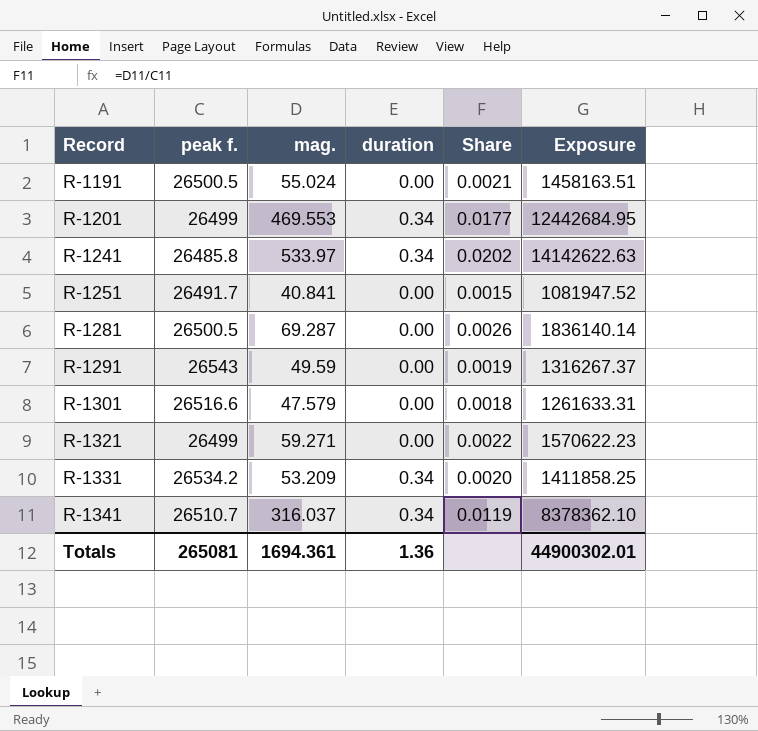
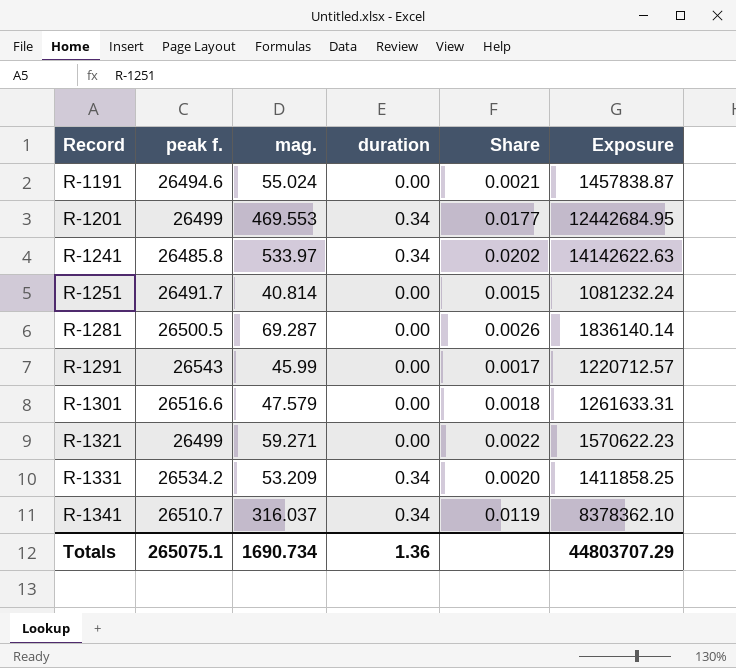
R-1191 | peak f.: 26500.5 -> 26494.6
R-1191 | Exposure: 1458163.51 -> 1457838.87
R-1251 | mag.: 40.841 -> 40.814
R-1251 | Exposure: 1081947.52 -> 1081232.24
R-1291 | mag.: 49.59 -> 45.99
R-1291 | Share: 0.0019 -> 0.0017
R-1291 | Exposure: 1316267.37 -> 1220712.57
Totals | peak f.: 265081 -> 265075.1
Totals | mag.: 1694.361 -> 1690.734
Totals | Exposure: 44900302.01 -> 44803707.29

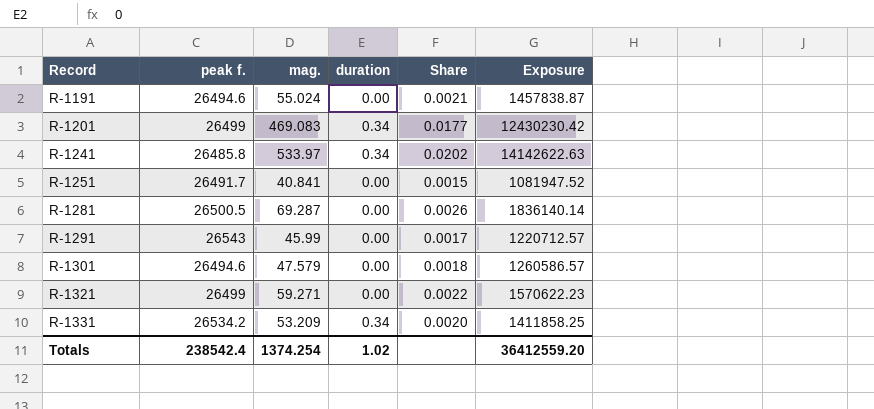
row R-1341: 26510.7 | 316.037 | 0.34 | 0.0119 | 8378362.10 -> none
R-1201 | mag.: 469.553 -> 469.083
R-1201 | Exposure: 12442684.95 -> 12430230.42
R-1251 | mag.: 40.814 -> 40.841
R-1251 | Exposure: 1081232.24 -> 1081947.52
R-1301 | peak f.: 26516.6 -> 26494.6
R-1301 | Exposure: 1261633.31 -> 1260586.57
Totals | peak f.: 265075.1 -> 238542.4
Totals | mag.: 1690.734 -> 1374.254
Totals | duration: 1.36 -> 1.02
Totals | Exposure: 44803707.29 -> 36412559.20

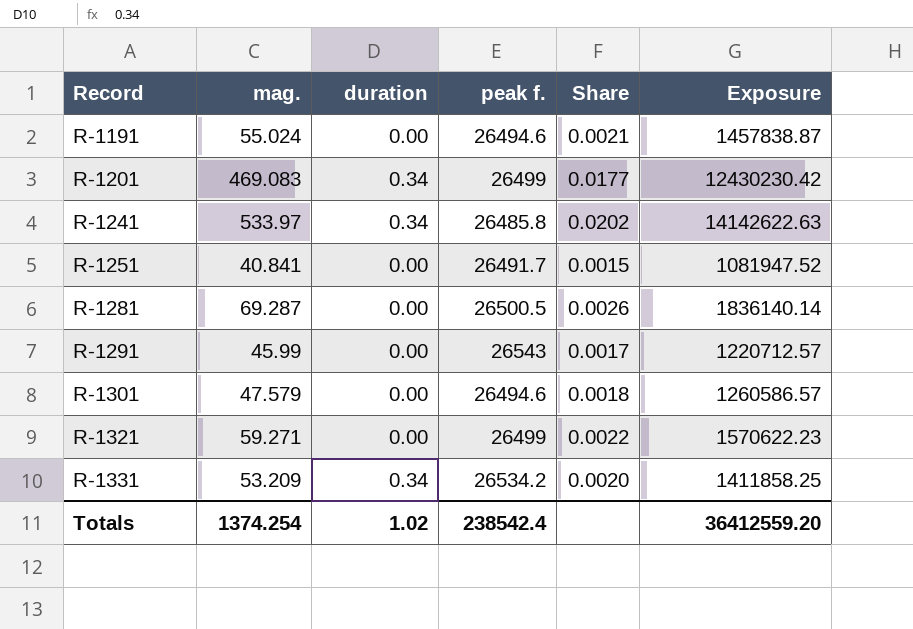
column peak f. | position: 2 -> 4

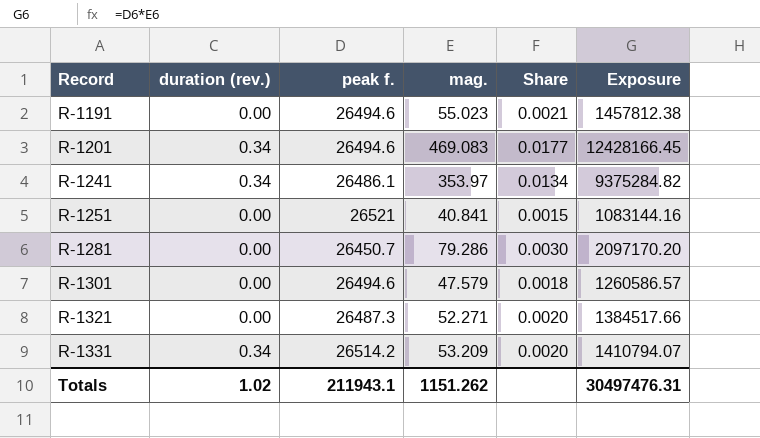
column name: duration -> duration (rev.)
column mag. | position: 2 -> 4
row R-1291: 45.99 | 0.00 | 26543 | 0.0017 | 1220712.57 -> none
R-1191 | mag.: 55.024 -> 55.023
R-1191 | Exposure: 1457838.87 -> 1457812.38
R-1201 | peak f.: 26499 -> 26494.6
R-1201 | Exposure: 12430230.42 -> 12428166.45
R-1241 | peak f.: 26485.8 -> 26486.1
R-1241 | mag.: 533.97 -> 353.97
R-1241 | Share: 0.0202 -> 0.0134
R-1241 | Exposure: 14142622.63 -> 9375284.82
R-1251 | peak f.: 26491.7 -> 26521
R-1251 | Exposure: 1081947.52 -> 1083144.16
R-1281 | peak f.: 26500.5 -> 26450.7
R-1281 | mag.: 69.287 -> 79.286
R-1281 | Share: 0.0026 -> 0.0030
R-1281 | Exposure: 1836140.14 -> 2097170.20
R-1321 | peak f.: 26499 -> 26487.3
R-1321 | mag.: 59.271 -> 52.271
R-1321 | Share: 0.0022 -> 0.0020
R-1321 | Exposure: 1570622.23 -> 1384517.66
R-1331 | peak f.: 26534.2 -> 26514.2
R-1331 | Exposure: 1411858.25 -> 1410794.07
Totals | peak f.: 238542.4 -> 211943.1
Totals | mag.: 1374.254 -> 1151.262
Totals | Exposure: 36412559.20 -> 30497476.31

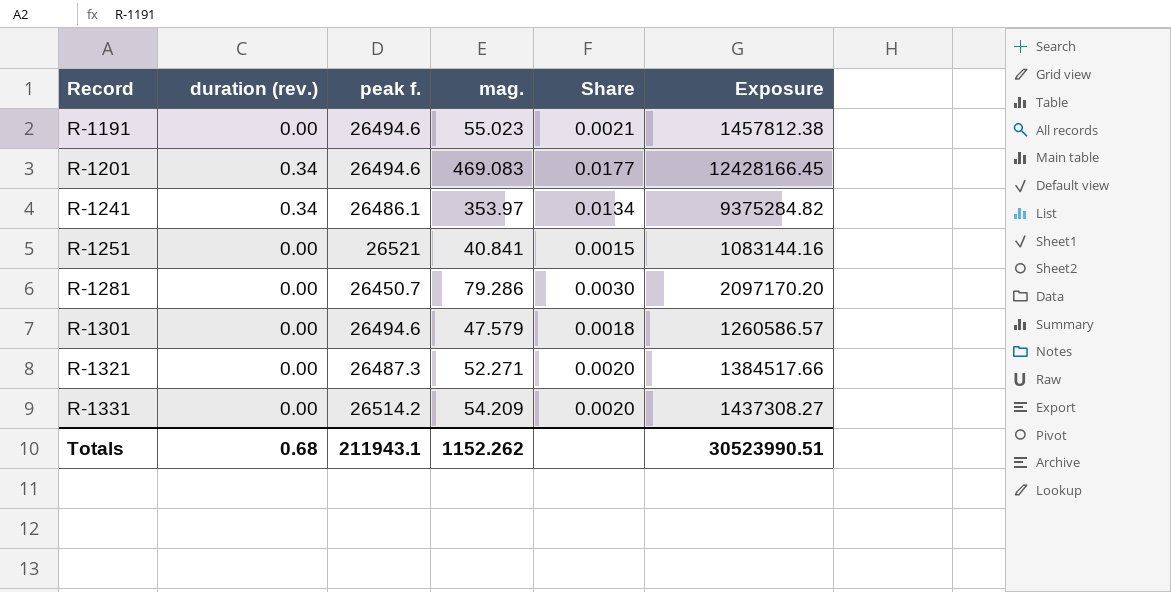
R-1331 | duration (rev.): 0.34 -> 0.00
R-1331 | mag.: 53.209 -> 54.209
R-1331 | Exposure: 1410794.07 -> 1437308.27
Totals | duration (rev.): 1.02 -> 0.68
Totals | mag.: 1151.262 -> 1152.262
Totals | Exposure: 30497476.31 -> 30523990.51

